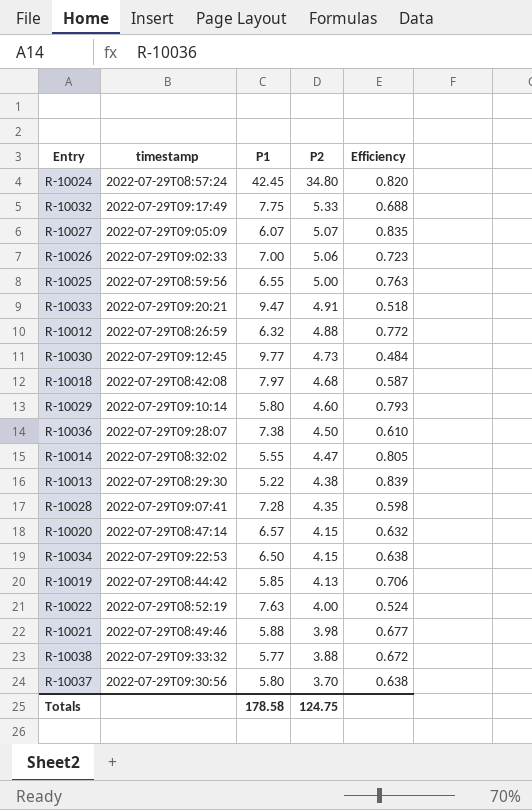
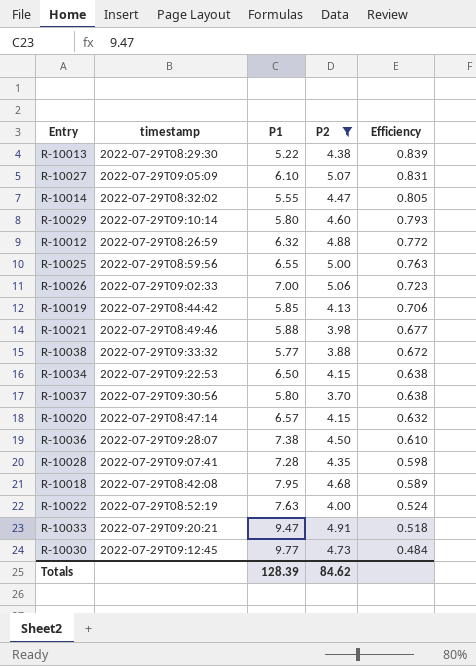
filter: none -> P2 <= 5.07
row order: P2 descending -> Efficiency descending
R-10027 | P1: 6.07 -> 6.10
R-10027 | Efficiency: 0.835 -> 0.831
R-10018 | P1: 7.97 -> 7.95
R-10018 | Efficiency: 0.587 -> 0.589
Totals | P1: 178.58 -> 128.39
Totals | P2: 124.75 -> 84.62

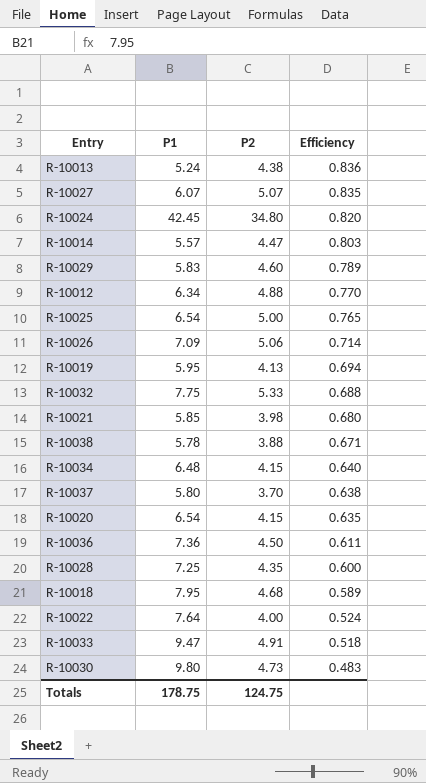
filter: P2 <= 5.07 -> none
column timestamp | position: 2 -> none
R-10013 | P1: 5.22 -> 5.24
R-10013 | Efficiency: 0.839 -> 0.836
R-10027 | P1: 6.10 -> 6.07
R-10027 | Efficiency: 0.831 -> 0.835
R-10014 | P1: 5.55 -> 5.57
R-10014 | Efficiency: 0.805 -> 0.803
R-10029 | P1: 5.80 -> 5.83
R-10029 | Efficiency: 0.793 -> 0.789
R-10012 | P1: 6.32 -> 6.34
R-10012 | Efficiency: 0.772 -> 0.770
R-10025 | P1: 6.55 -> 6.54
R-10025 | Efficiency: 0.763 -> 0.765
R-10026 | P1: 7.00 -> 7.09
R-10026 | Efficiency: 0.723 -> 0.714
R-10019 | P1: 5.85 -> 5.95
R-10019 | Efficiency: 0.706 -> 0.694
R-10021 | P1: 5.88 -> 5.85
R-10021 | Efficiency: 0.677 -> 0.680
R-10038 | P1: 5.77 -> 5.78
R-10038 | Efficiency: 0.672 -> 0.671
R-10034 | P1: 6.50 -> 6.48
R-10034 | Efficiency: 0.638 -> 0.640
R-10020 | P1: 6.57 -> 6.54
R-10020 | Efficiency: 0.632 -> 0.635
R-10036 | P1: 7.38 -> 7.36
R-10036 | Efficiency: 0.610 -> 0.611
R-10028 | P1: 7.28 -> 7.25
R-10028 | Efficiency: 0.598 -> 0.600
R-10022 | P1: 7.63 -> 7.64
R-10030 | P1: 9.77 -> 9.80
R-10030 | Efficiency: 0.484 -> 0.483
Totals | P1: 128.39 -> 178.75
Totals | P2: 84.62 -> 124.75

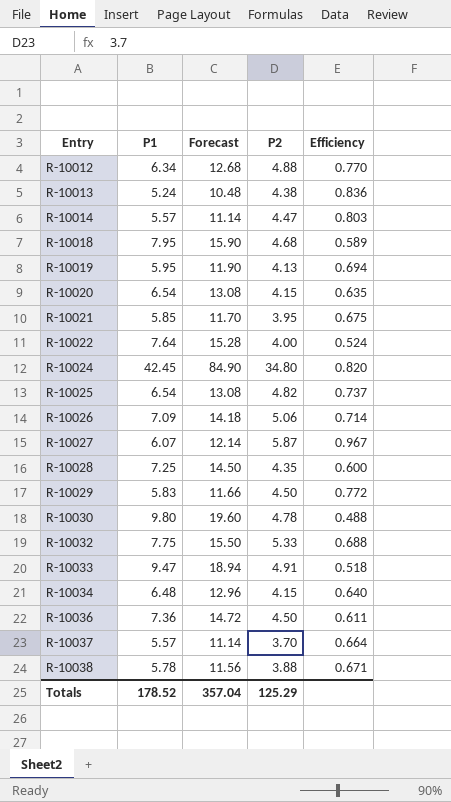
row order: Efficiency descending -> Entry ascending
column Forecast | formula: none -> [P1] * 2
R-10021 | P2: 3.98 -> 3.95
R-10021 | Efficiency: 0.680 -> 0.675
R-10025 | P2: 5.00 -> 4.82
R-10025 | Efficiency: 0.765 -> 0.737
R-10027 | P2: 5.07 -> 5.87
R-10027 | Efficiency: 0.835 -> 0.967
R-10029 | P2: 4.60 -> 4.50
R-10029 | Efficiency: 0.789 -> 0.772
R-10030 | P2: 4.73 -> 4.78
R-10030 | Efficiency: 0.483 -> 0.488
R-10037 | P1: 5.80 -> 5.57
R-10037 | Efficiency: 0.638 -> 0.664
Totals | P1: 178.75 -> 178.52
Totals | P2: 124.75 -> 125.29

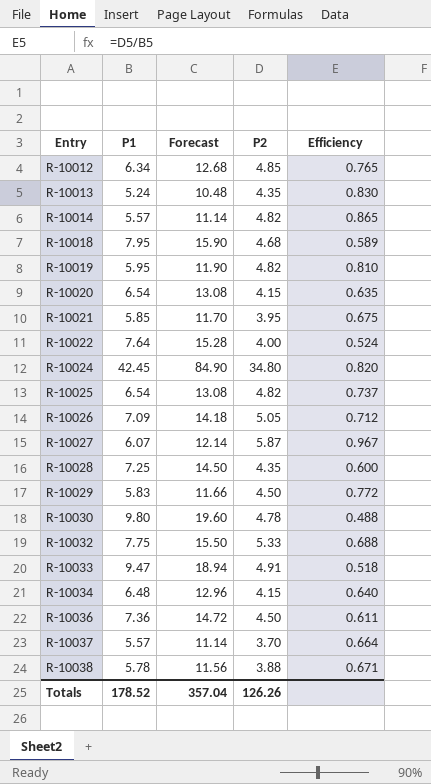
R-10012 | P2: 4.88 -> 4.85
R-10012 | Efficiency: 0.770 -> 0.765
R-10013 | P2: 4.38 -> 4.35
R-10013 | Efficiency: 0.836 -> 0.830
R-10014 | P2: 4.47 -> 4.82
R-10014 | Efficiency: 0.803 -> 0.865
R-10019 | P2: 4.13 -> 4.82
R-10019 | Efficiency: 0.694 -> 0.810
R-10026 | P2: 5.06 -> 5.05
R-10026 | Efficiency: 0.714 -> 0.712
Totals | P2: 125.29 -> 126.26

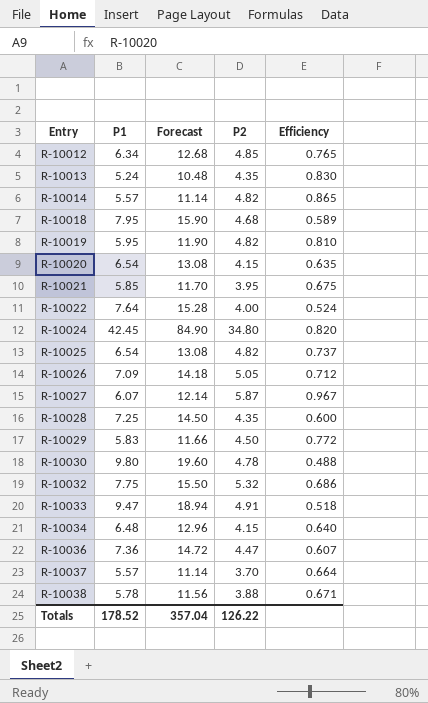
R-10032 | P2: 5.33 -> 5.32
R-10032 | Efficiency: 0.688 -> 0.686
R-10036 | P2: 4.50 -> 4.47
R-10036 | Efficiency: 0.611 -> 0.607
Totals | P2: 126.26 -> 126.22

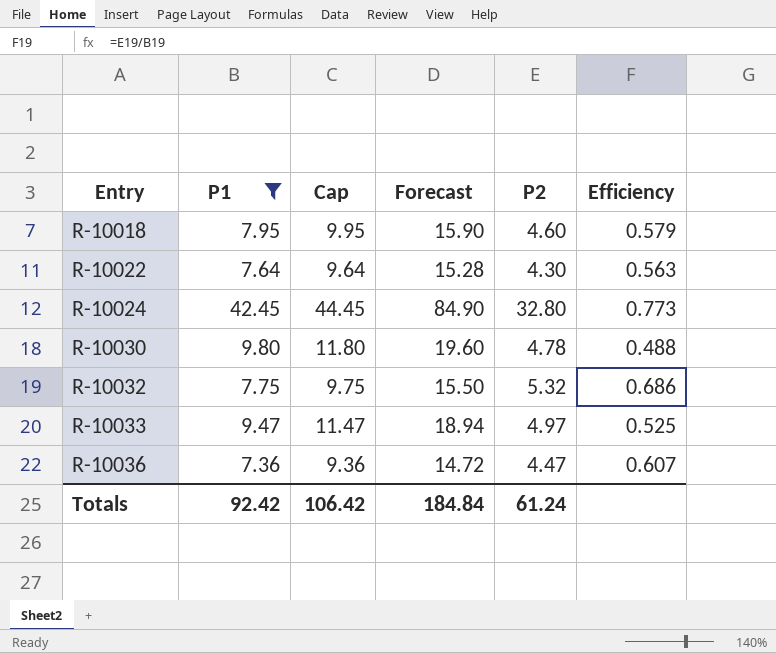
filter: none -> P1 >= 7.36
column Cap | formula: none -> [P1] + 2
R-10018 | P2: 4.68 -> 4.60
R-10018 | Efficiency: 0.589 -> 0.579
R-10022 | P2: 4.00 -> 4.30
R-10022 | Efficiency: 0.524 -> 0.563
R-10024 | P2: 34.80 -> 32.80
R-10024 | Efficiency: 0.820 -> 0.773
R-10033 | P2: 4.91 -> 4.97
R-10033 | Efficiency: 0.518 -> 0.525
Totals | P1: 178.52 -> 92.42
Totals | Forecast: 357.04 -> 184.84
Totals | P2: 126.22 -> 61.24

